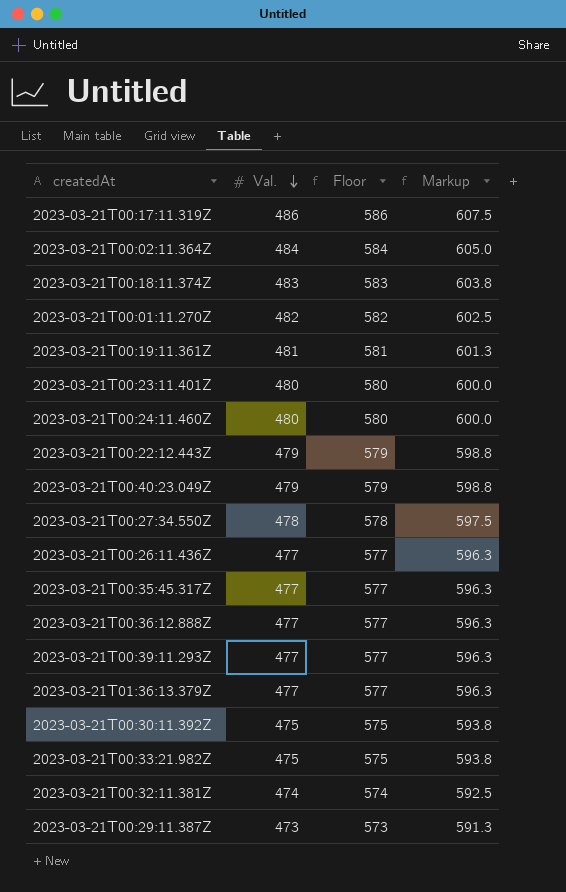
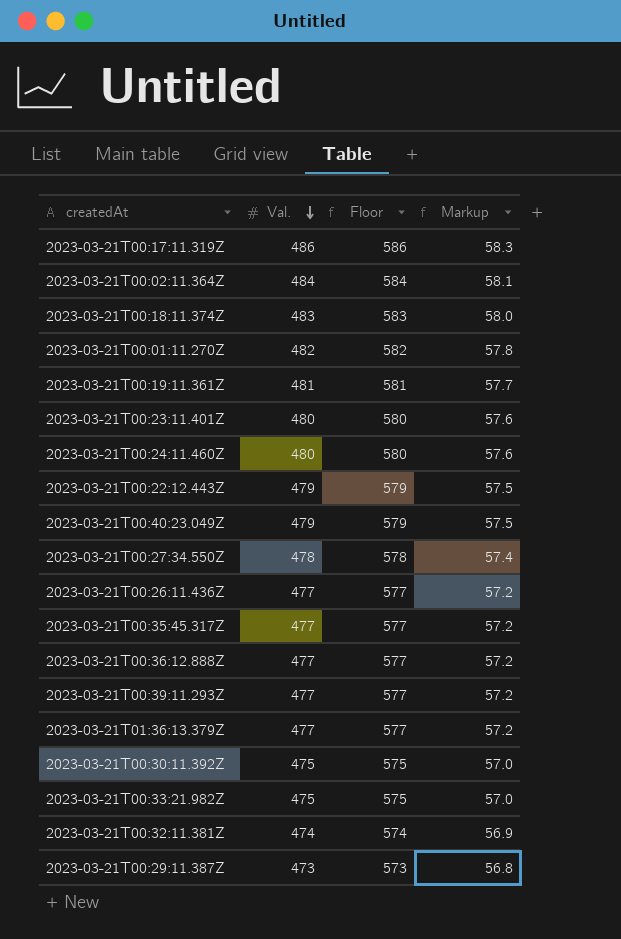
column Markup | formula: [Val.] * 1.25 -> [Val.] * 0.12

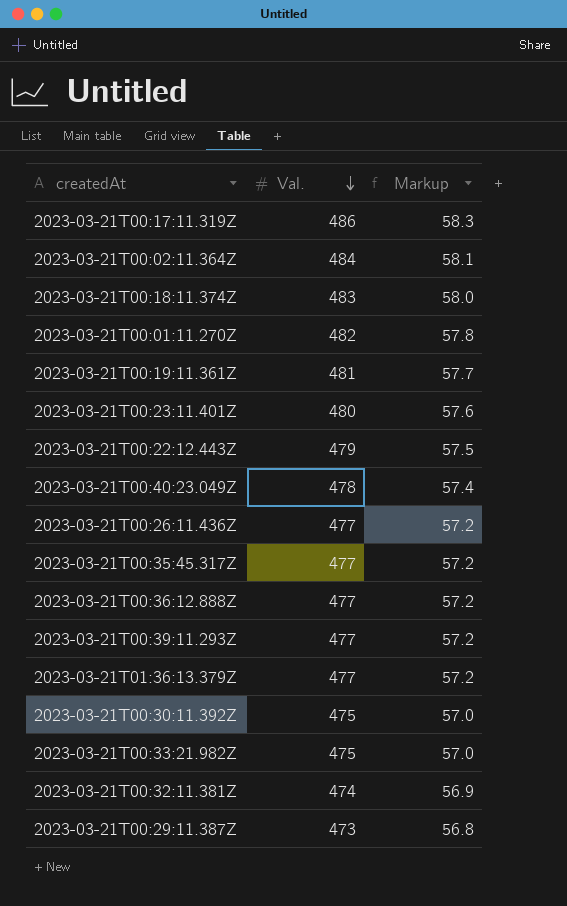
column Floor | formula: [Val.] + 100 -> none
row 2023-03-21T00:24:11.460Z: 480 | 580 | 57.6 -> none
row 2023-03-21T00:27:34.550Z: 478 | 578 | 57.4 -> none
2023-03-21T00:40:23.049Z | Val.: 479 -> 478
2023-03-21T00:40:23.049Z | Markup: 57.5 -> 57.4

